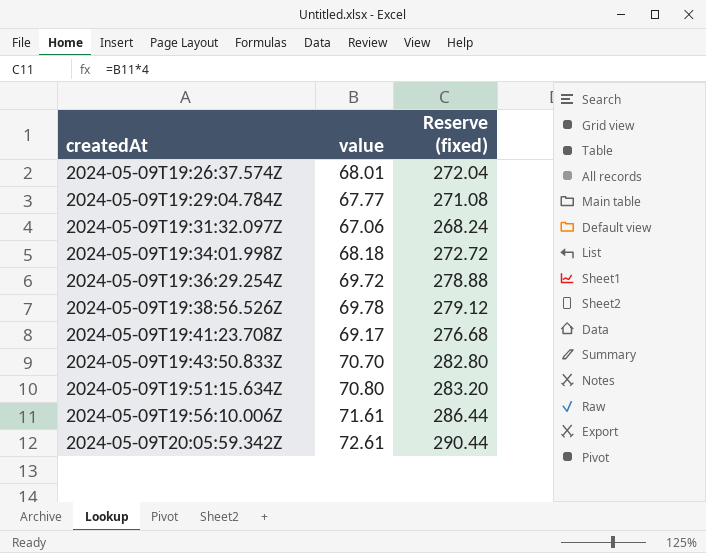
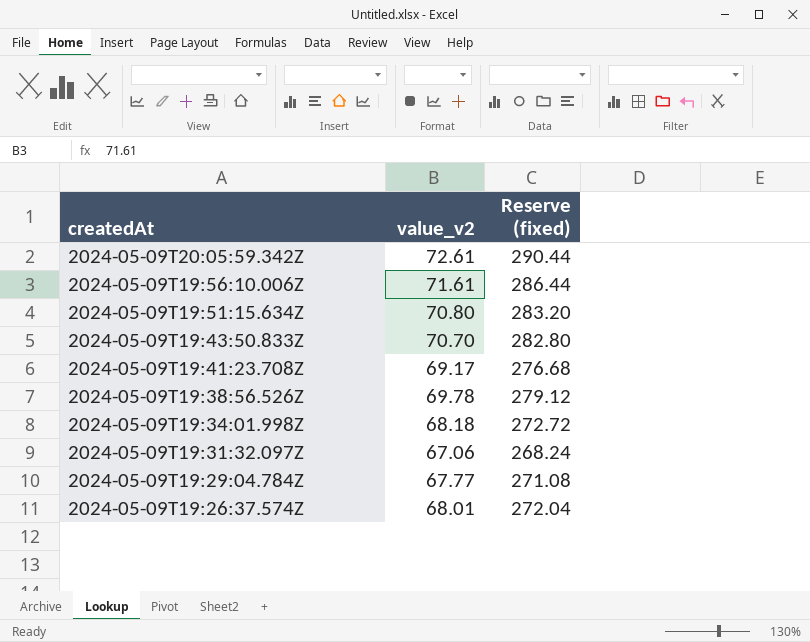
row order: createdAt ascending -> createdAt descending
column name: value -> value_v2
row 2024-05-09T19:36:29.254Z: 69.72 | 278.88 -> none

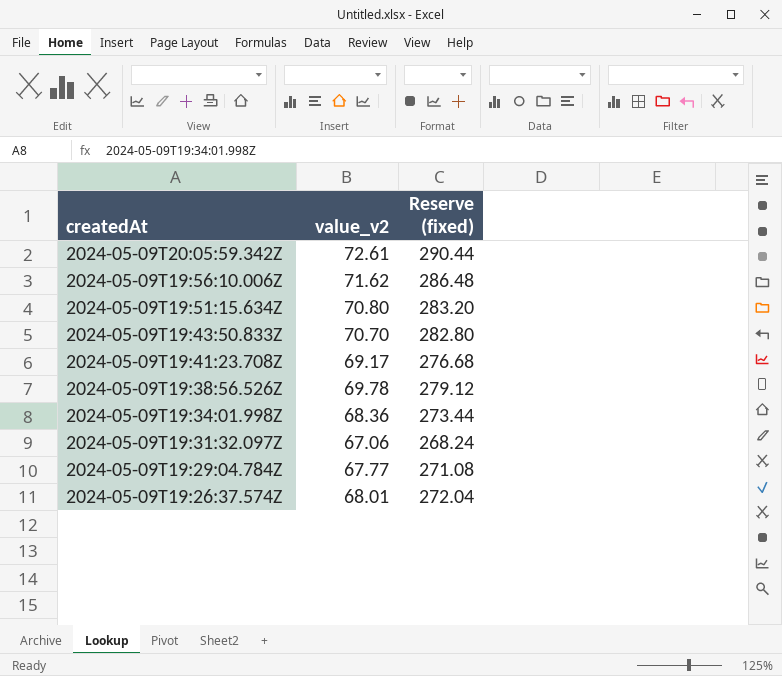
2024-05-09T19:56:10.006Z | value_v2: 71.61 -> 71.62
2024-05-09T19:56:10.006Z | Reserve (fixed): 286.44 -> 286.48
2024-05-09T19:34:01.998Z | value_v2: 68.18 -> 68.36
2024-05-09T19:34:01.998Z | Reserve (fixed): 272.72 -> 273.44

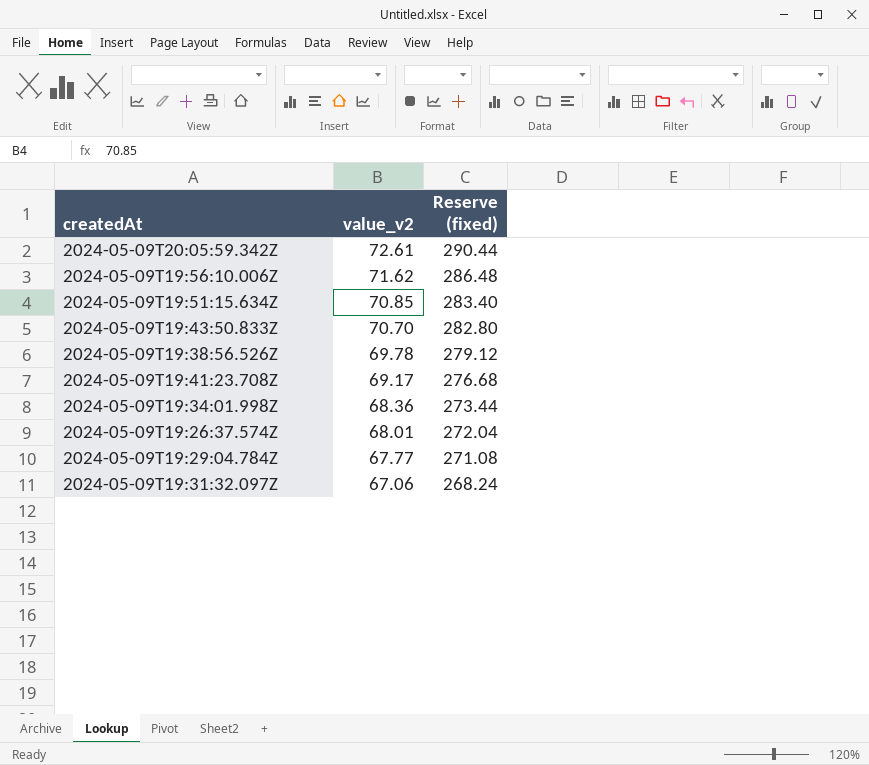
row order: createdAt descending -> value_v2 descending
2024-05-09T19:51:15.634Z | value_v2: 70.80 -> 70.85
2024-05-09T19:51:15.634Z | Reserve (fixed): 283.20 -> 283.40

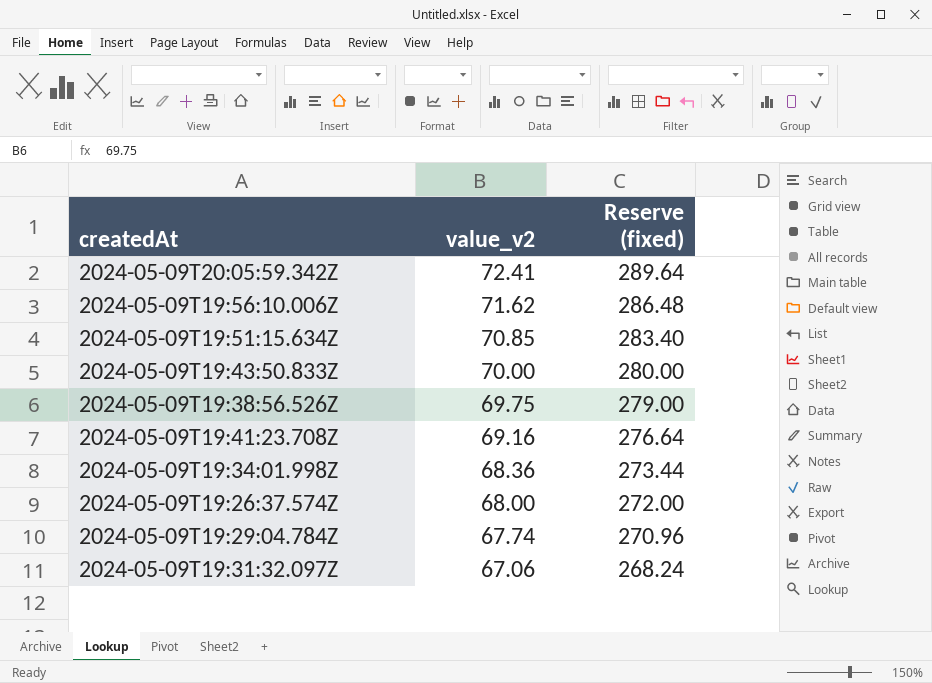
2024-05-09T20:05:59.342Z | value_v2: 72.61 -> 72.41
2024-05-09T20:05:59.342Z | Reserve (fixed): 290.44 -> 289.64
2024-05-09T19:43:50.833Z | value_v2: 70.70 -> 70.00
2024-05-09T19:43:50.833Z | Reserve (fixed): 282.80 -> 280.00
2024-05-09T19:38:56.526Z | value_v2: 69.78 -> 69.75
2024-05-09T19:38:56.526Z | Reserve (fixed): 279.12 -> 279.00
2024-05-09T19:41:23.708Z | value_v2: 69.17 -> 69.16
2024-05-09T19:41:23.708Z | Reserve (fixed): 276.68 -> 276.64
2024-05-09T19:26:37.574Z | value_v2: 68.01 -> 68.00
2024-05-09T19:26:37.574Z | Reserve (fixed): 272.04 -> 272.00
2024-05-09T19:29:04.784Z | value_v2: 67.77 -> 67.74
2024-05-09T19:29:04.784Z | Reserve (fixed): 271.08 -> 270.96

